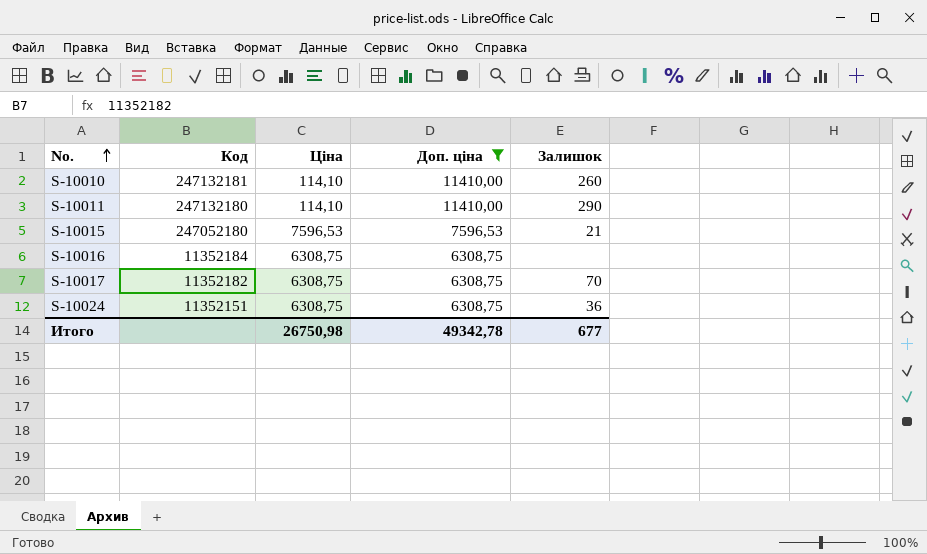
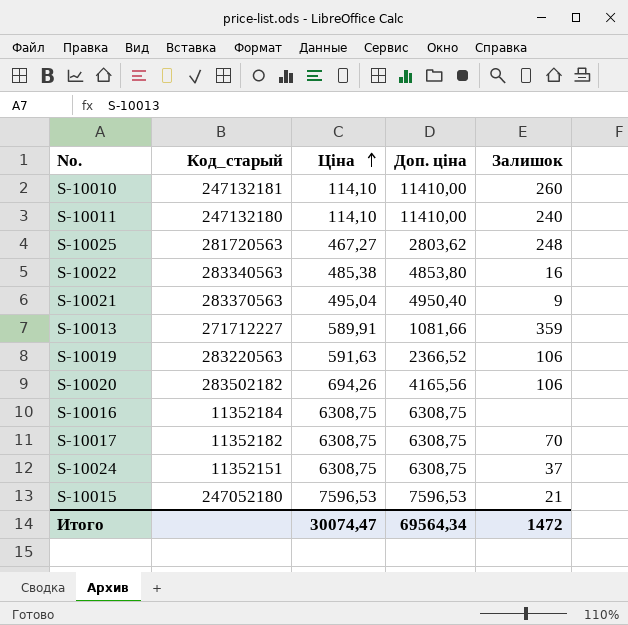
filter: Доп. ціна >= 6308,75 -> none
row order: No. ascending -> Ціна ascending
column name: Код -> Код_старый
S-10011 | Залишок: 290 -> 240
S-10024 | Залишок: 36 -> 37
Итого | Ціна: 26750,98 -> 30074,47
Итого | Доп. ціна: 49342,78 -> 69564,34
Итого | Залишок: 677 -> 1472

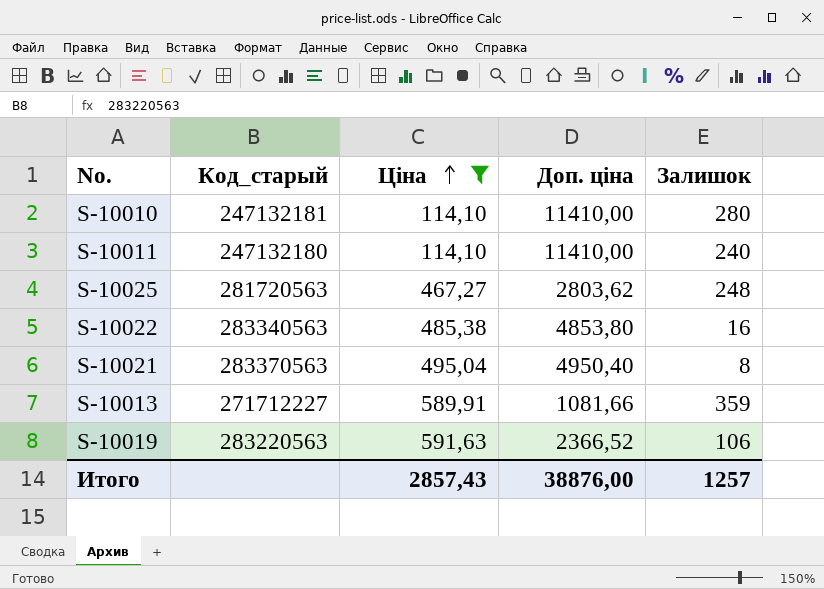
filter: none -> Ціна <= 591,63
S-10010 | Залишок: 260 -> 280
S-10021 | Залишок: 9 -> 8
Итого | Ціна: 30074,47 -> 2857,43
Итого | Доп. ціна: 69564,34 -> 38876,00
Итого | Залишок: 1472 -> 1257

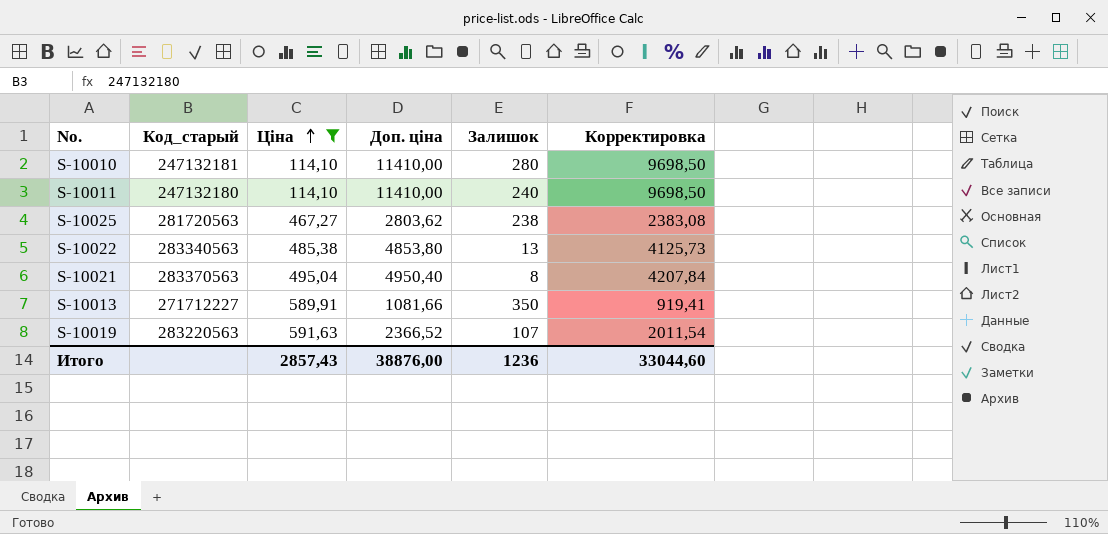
column Корректировка | formula: none -> [Доп. ціна] * 0,85
S-10025 | Залишок: 248 -> 238
S-10022 | Залишок: 16 -> 13
S-10013 | Залишок: 359 -> 350
S-10019 | Залишок: 106 -> 107
Итого | Залишок: 1257 -> 1236

